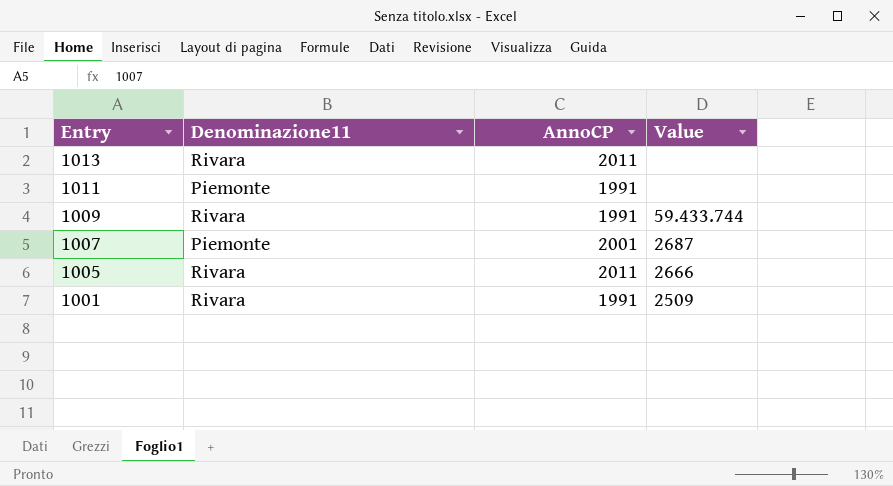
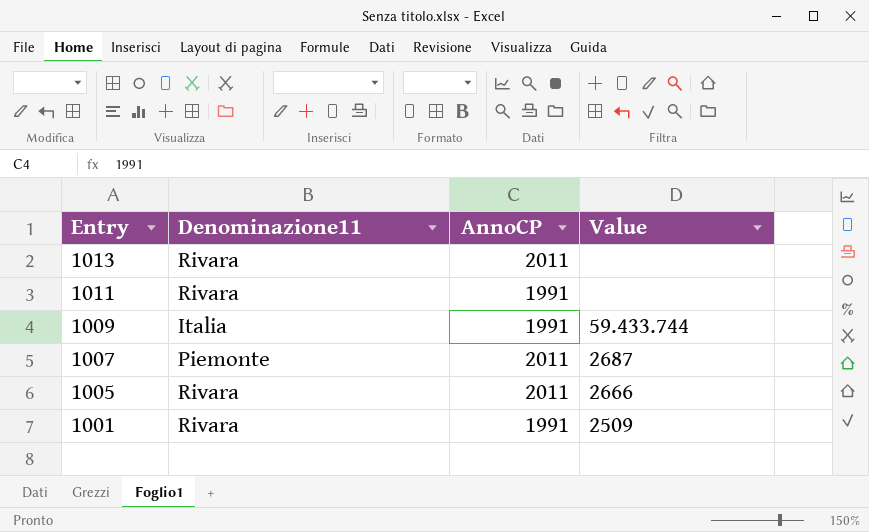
1011 | Denominazione11: Piemonte -> Rivara
1009 | Denominazione11: Rivara -> Italia
1007 | AnnoCP: 2001 -> 2011

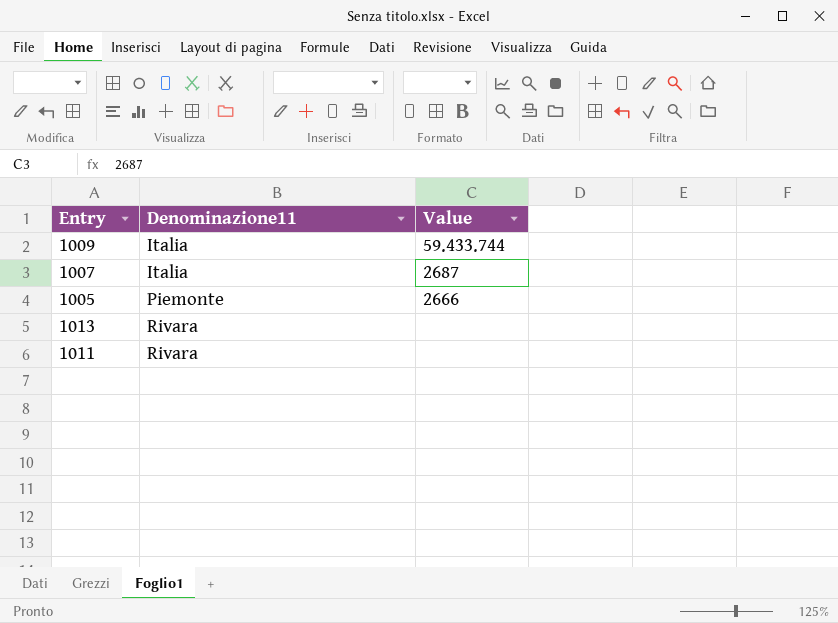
row order: Entry descending -> Denominazione11 ascending
column AnnoCP | position: 3 -> none
row 1001: Rivara | 1991 | 2509 -> none
1007 | Denominazione11: Piemonte -> Italia
1005 | Denominazione11: Rivara -> Piemonte

